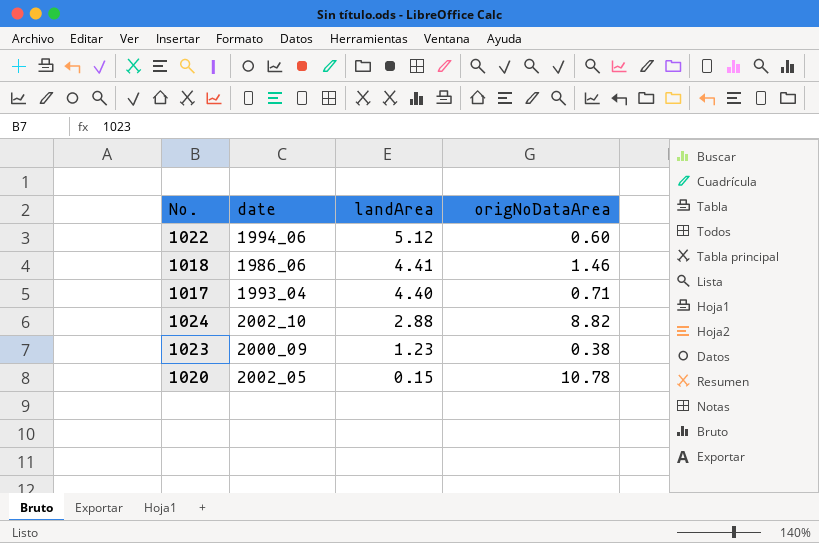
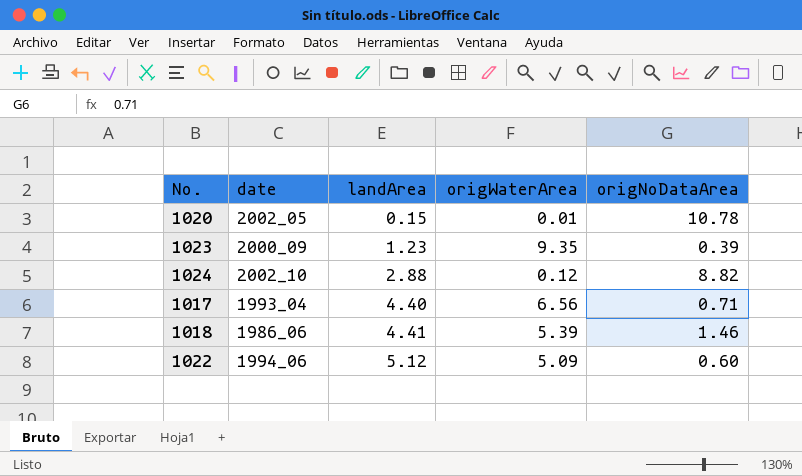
row order: landArea descending -> landArea ascending
column origWaterArea | position: none -> 4
1023 | origNoDataArea: 0.38 -> 0.39

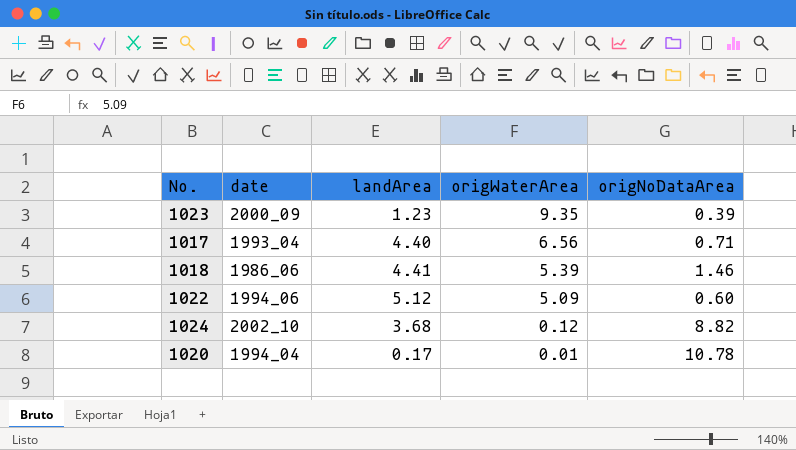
row order: landArea ascending -> origWaterArea descending
1024 | landArea: 2.88 -> 3.68
1020 | date: 2002_05 -> 1994_04
1020 | landArea: 0.15 -> 0.17

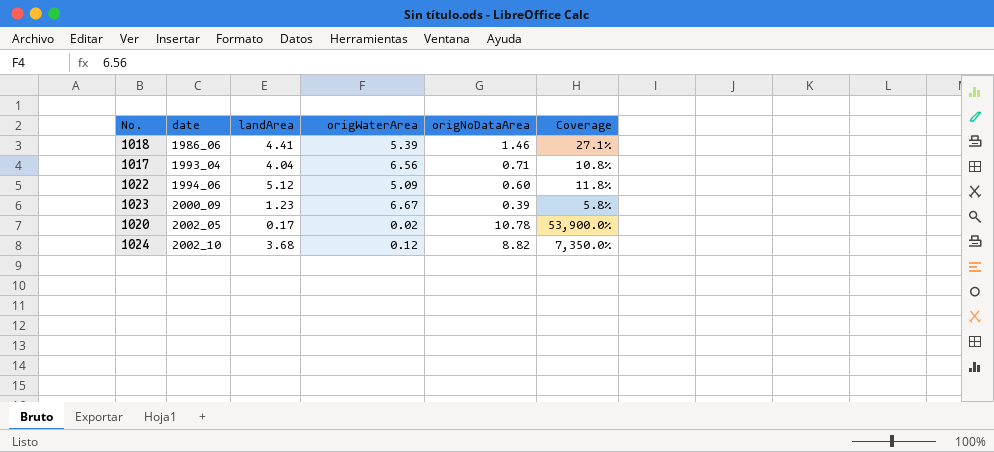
row order: origWaterArea descending -> date ascending
column Coverage | formula: none -> [origNoDataArea] / [origWaterArea]
1017 | landArea: 4.40 -> 4.04
1023 | origWaterArea: 9.35 -> 6.67
1020 | date: 1994_04 -> 2002_05
1020 | origWaterArea: 0.01 -> 0.02

